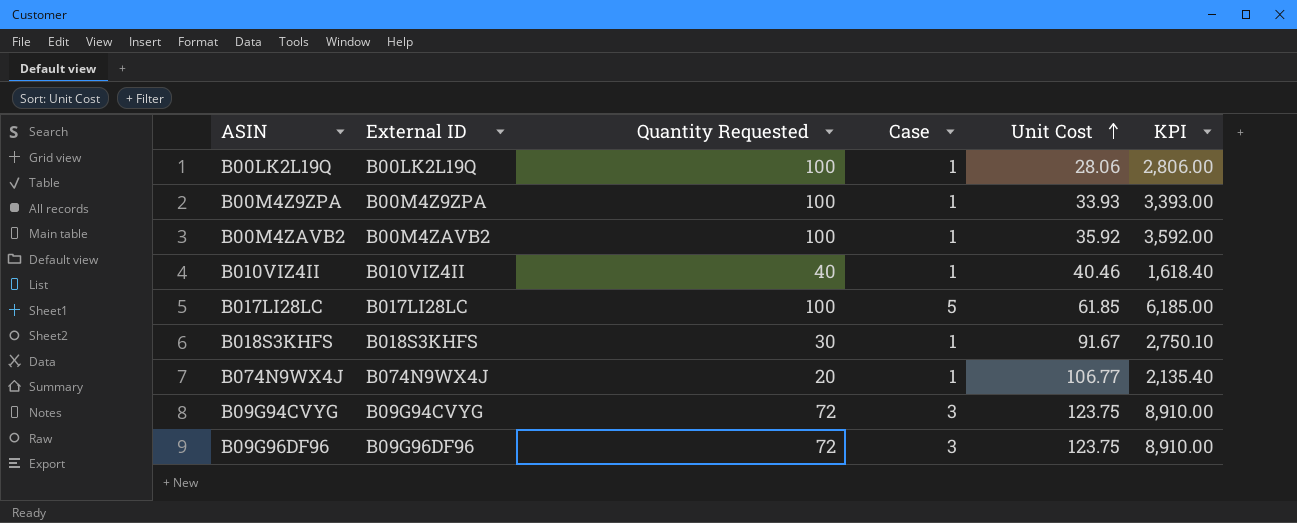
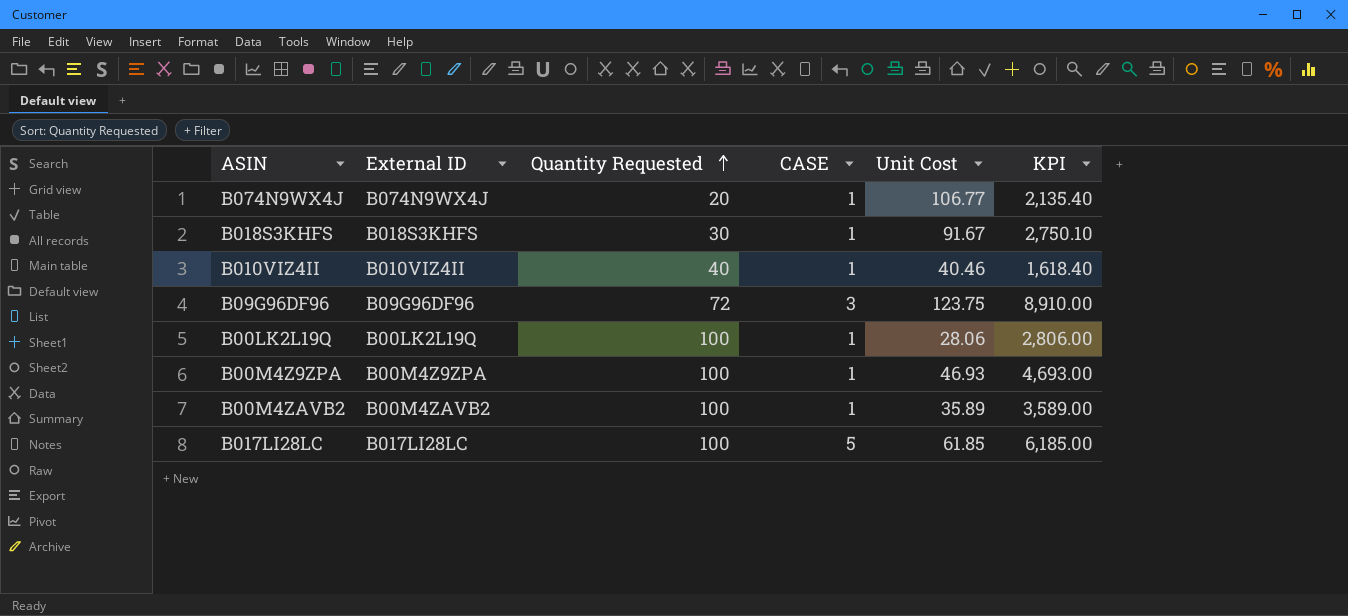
row order: Unit Cost ascending -> Quantity Requested ascending
column name: Case -> CASE
row B09G94CVYG: B09G94CVYG | 72 | 3 | 123.75 | 8,910.00 -> none
B00M4Z9ZPA | Unit Cost: 33.93 -> 46.93
B00M4Z9ZPA | KPI: 3,393.00 -> 4,693.00
B00M4ZAVB2 | Unit Cost: 35.92 -> 35.89
B00M4ZAVB2 | KPI: 3,592.00 -> 3,589.00

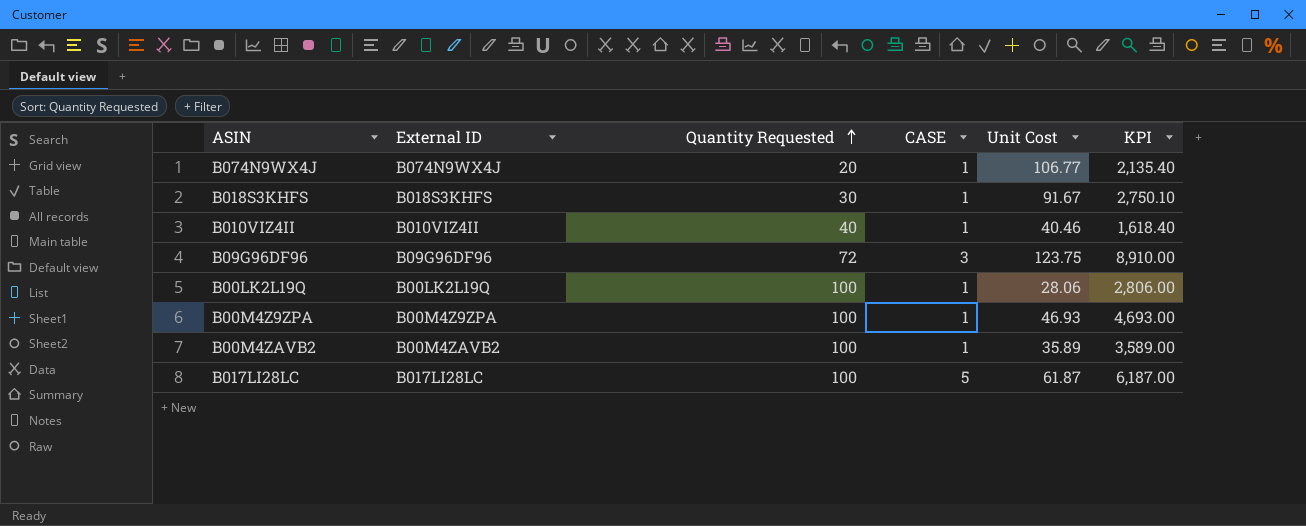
B017LI28LC | Unit Cost: 61.85 -> 61.87
B017LI28LC | KPI: 6,185.00 -> 6,187.00

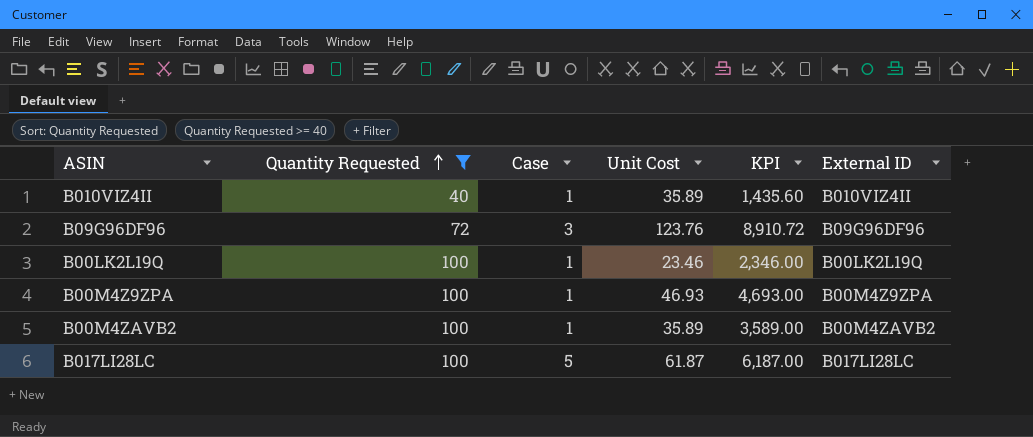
filter: none -> Quantity Requested >= 40
column name: CASE -> Case
column External ID | position: 2 -> 6
B010VIZ4II | Unit Cost: 40.46 -> 35.89
B010VIZ4II | KPI: 1,618.40 -> 1,435.60
B09G96DF96 | Unit Cost: 123.75 -> 123.76
B09G96DF96 | KPI: 8,910.00 -> 8,910.72
B00LK2L19Q | Unit Cost: 28.06 -> 23.46
B00LK2L19Q | KPI: 2,806.00 -> 2,346.00

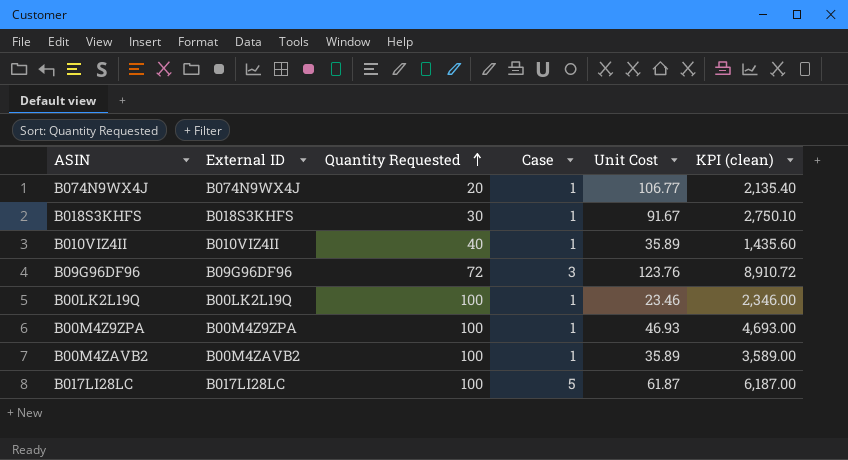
filter: Quantity Requested >= 40 -> none
column External ID | position: 6 -> 2
column name: KPI -> KPI (clean)

